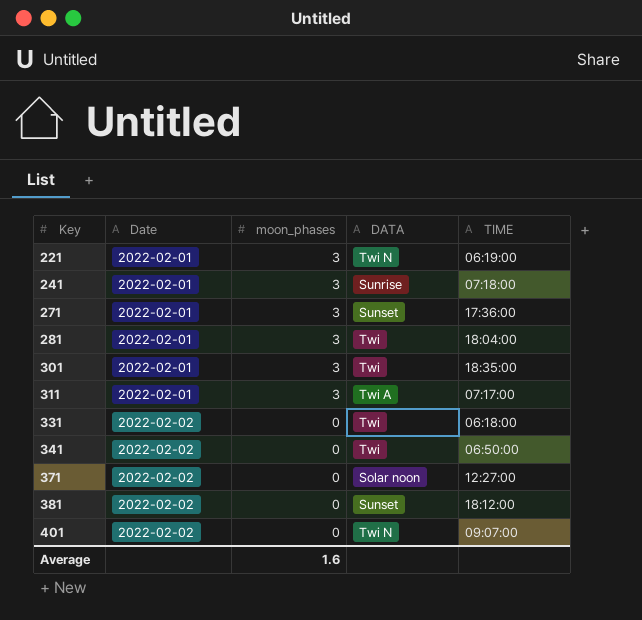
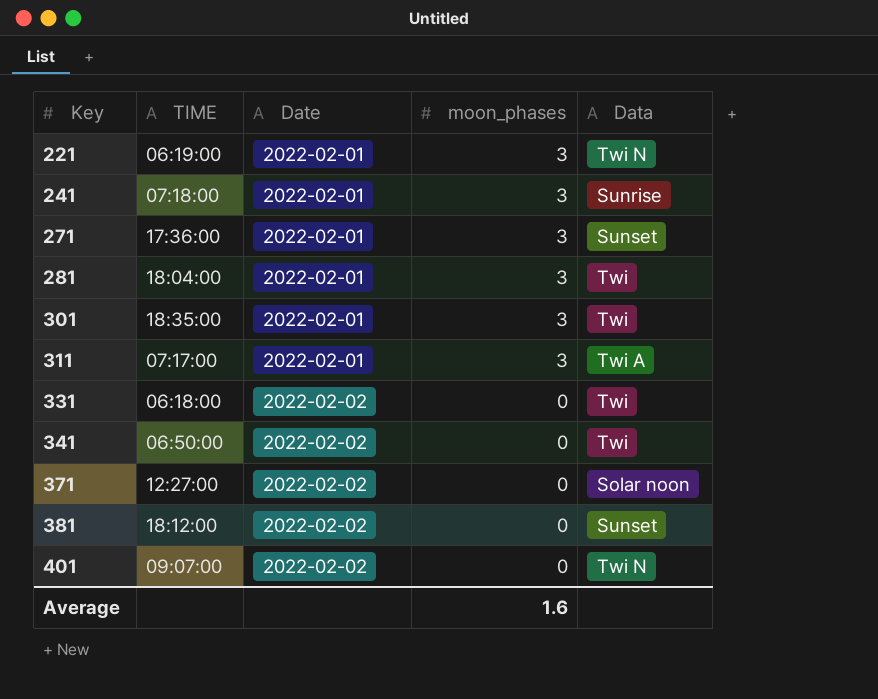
column TIME | position: 5 -> 2
column name: DATA -> Data

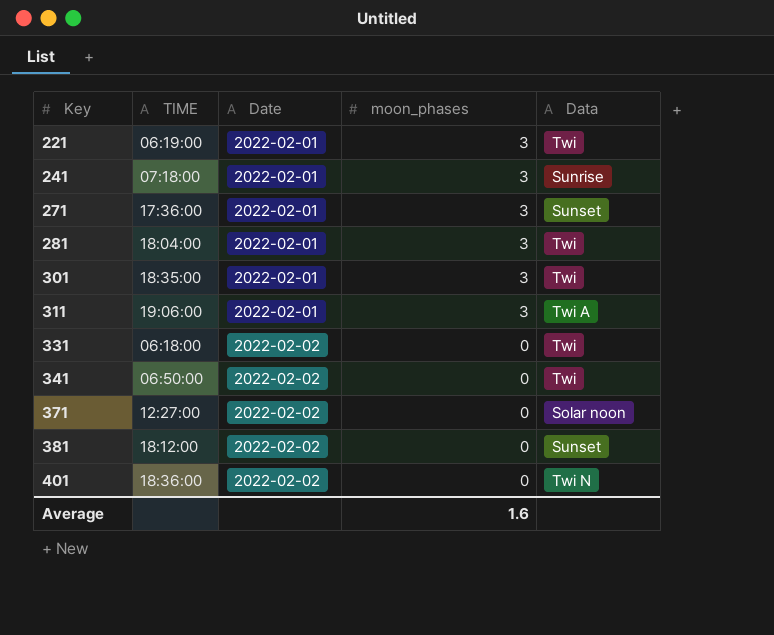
221 | Data: Twi N -> Twi
311 | TIME: 07:17:00 -> 19:06:00
401 | TIME: 09:07:00 -> 18:36:00

